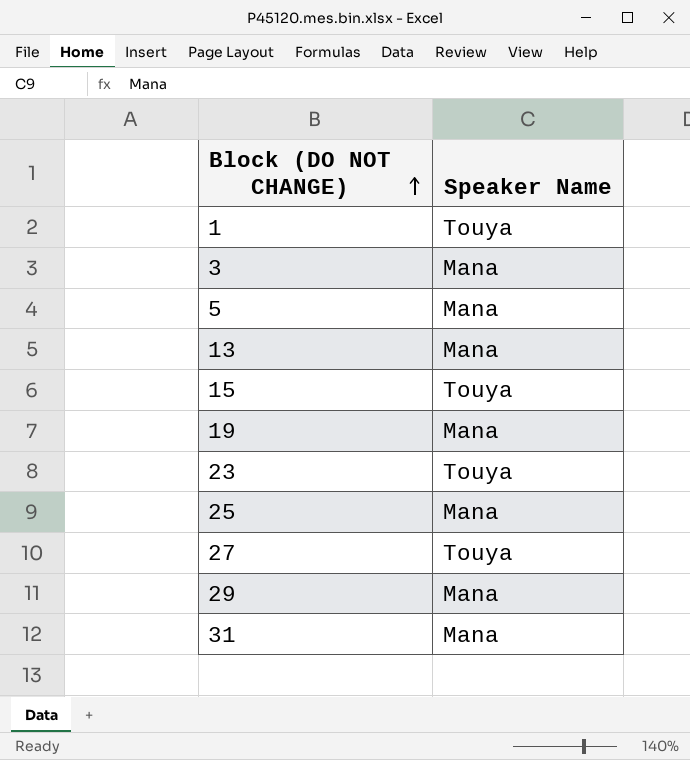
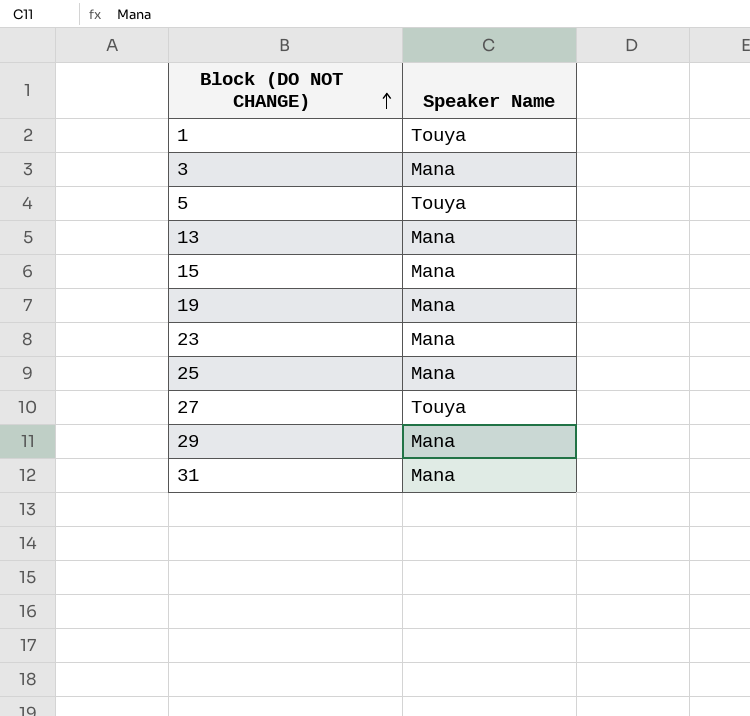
5 | Speaker Name: Mana -> Touya
15 | Speaker Name: Touya -> Mana
23 | Speaker Name: Touya -> Mana

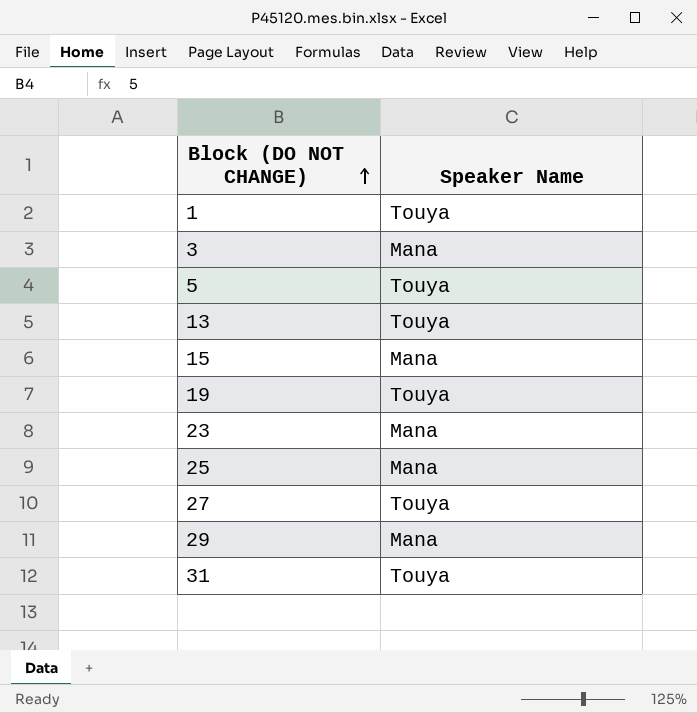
13 | Speaker Name: Mana -> Touya
19 | Speaker Name: Mana -> Touya
31 | Speaker Name: Mana -> Touya

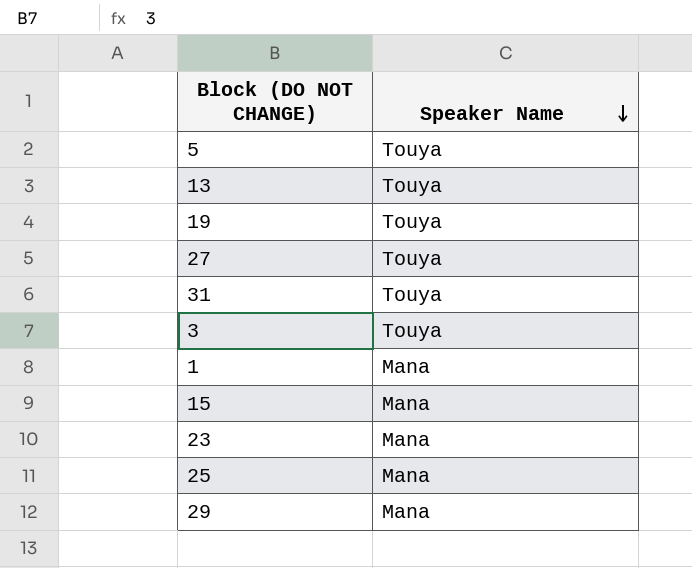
row order: Block (DO NOT CHANGE) ascending -> Speaker Name descending
3 | Speaker Name: Mana -> Touya
1 | Speaker Name: Touya -> Mana

